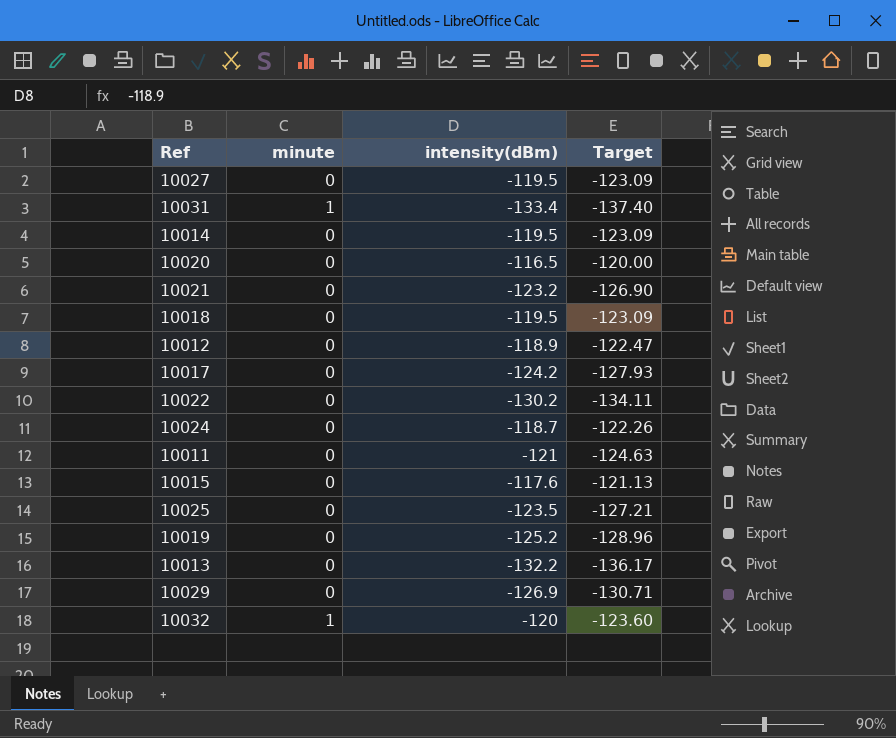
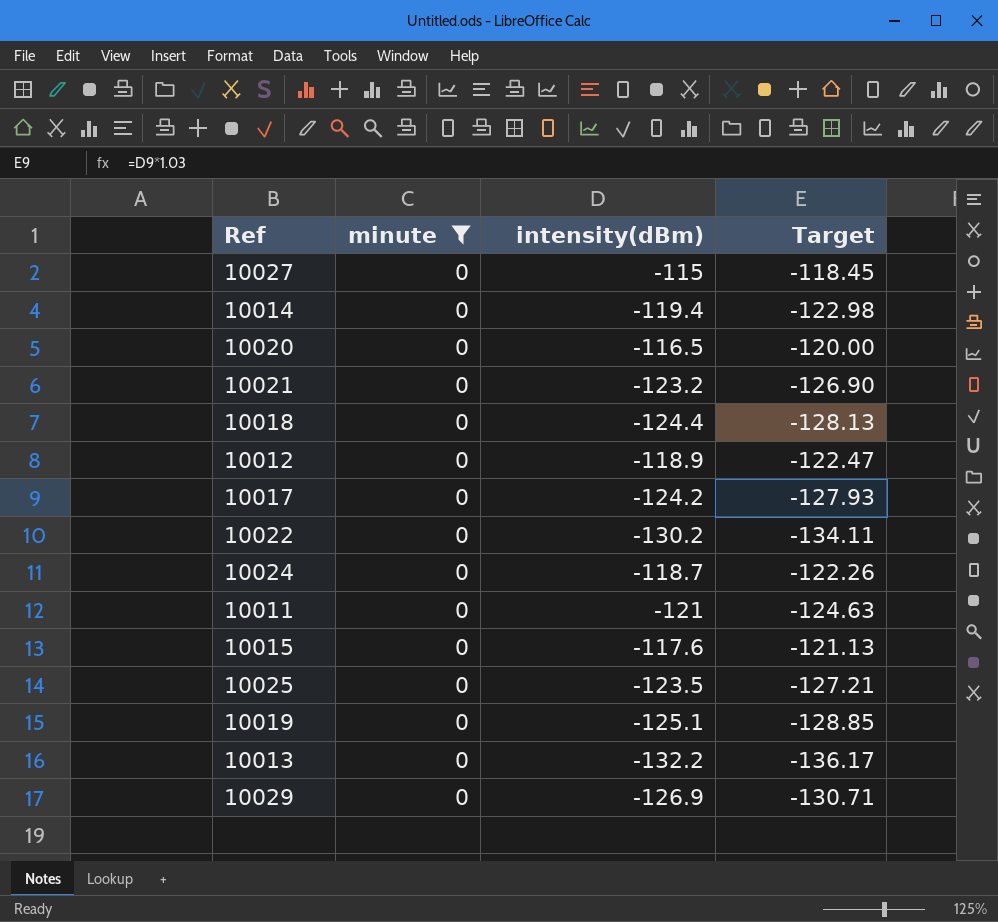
filter: none -> minute = 0
10027 | intensity(dBm): -119.5 -> -115
10027 | Target: -123.09 -> -118.45
10014 | intensity(dBm): -119.5 -> -119.4
10014 | Target: -123.09 -> -122.98
10018 | intensity(dBm): -119.5 -> -124.4
10018 | Target: -123.09 -> -128.13
10019 | intensity(dBm): -125.2 -> -125.1
10019 | Target: -128.96 -> -128.85

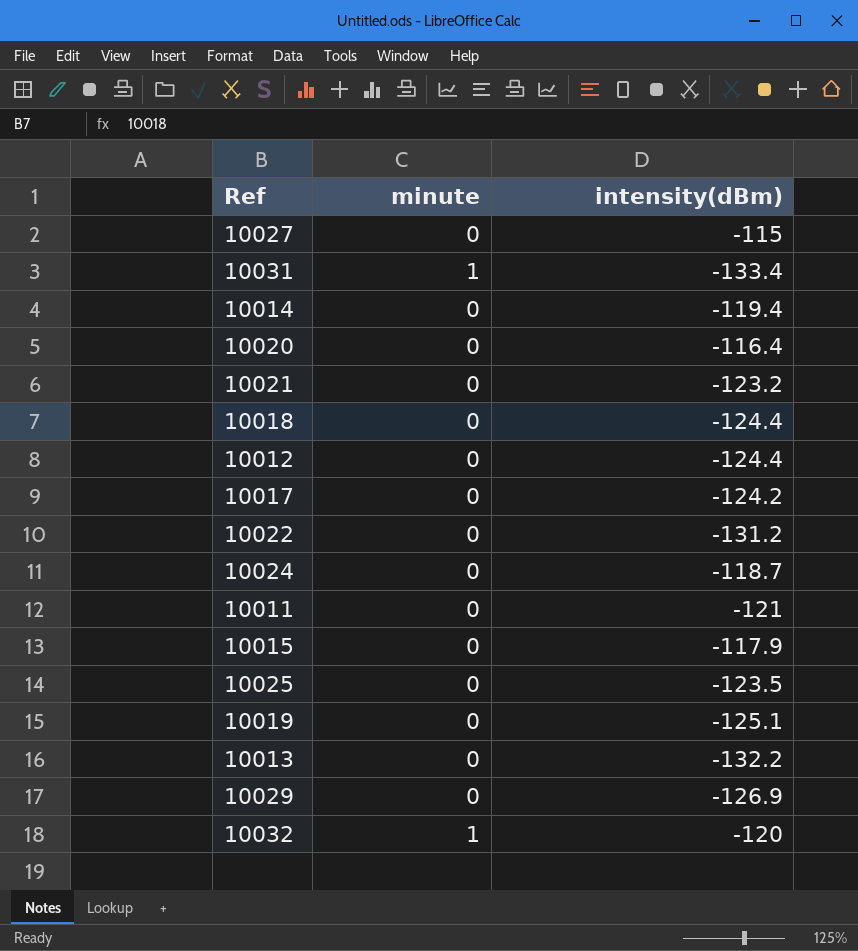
filter: minute = 0 -> none
column Target | formula: [intensity(dBm)] * 1.03 -> none
10020 | intensity(dBm): -116.5 -> -116.4
10012 | intensity(dBm): -118.9 -> -124.4
10022 | intensity(dBm): -130.2 -> -131.2
10015 | intensity(dBm): -117.6 -> -117.9

